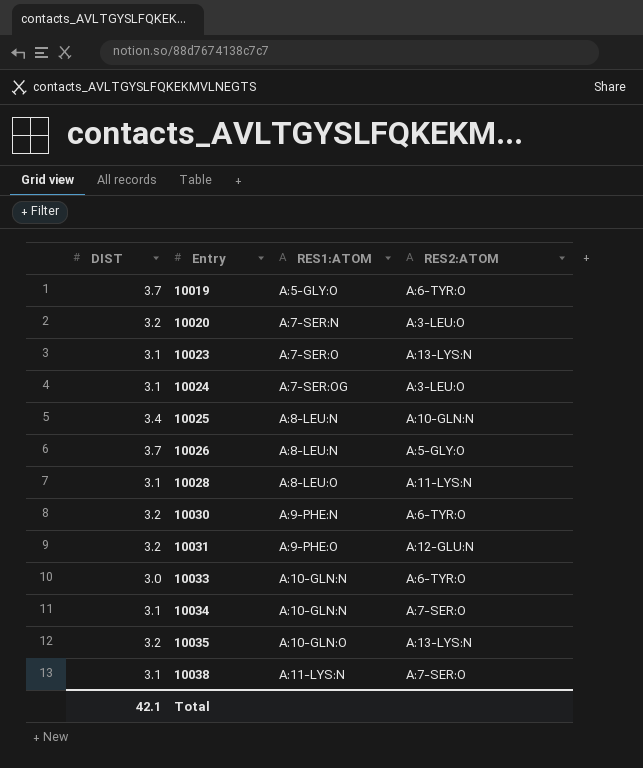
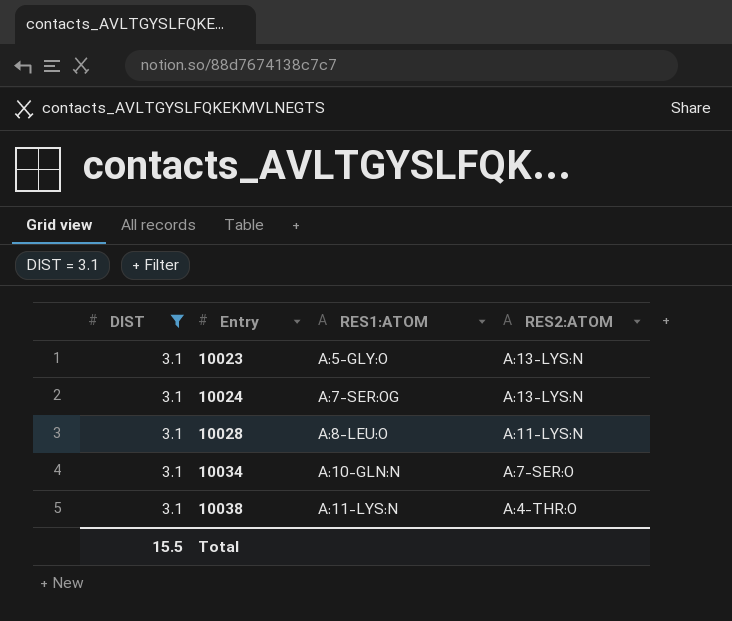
filter: none -> DIST = 3.1
10023 | RES1:ATOM: A:7-SER:O -> A:5-GLY:O
10024 | RES2:ATOM: A:3-LEU:O -> A:13-LYS:N
10038 | RES2:ATOM: A:7-SER:O -> A:4-THR:O
Total | DIST: 42.1 -> 15.5

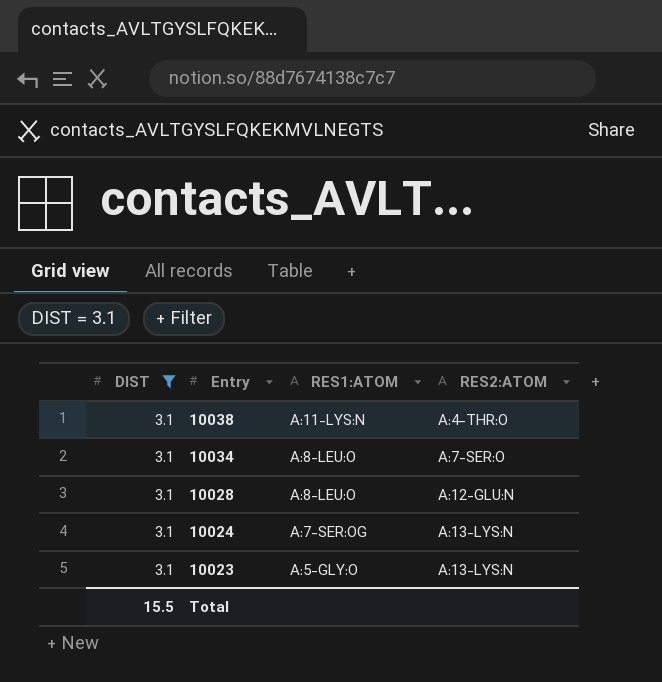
row order: Entry ascending -> Entry descending
10034 | RES1:ATOM: A:10-GLN:N -> A:8-LEU:O
10028 | RES2:ATOM: A:11-LYS:N -> A:12-GLU:N

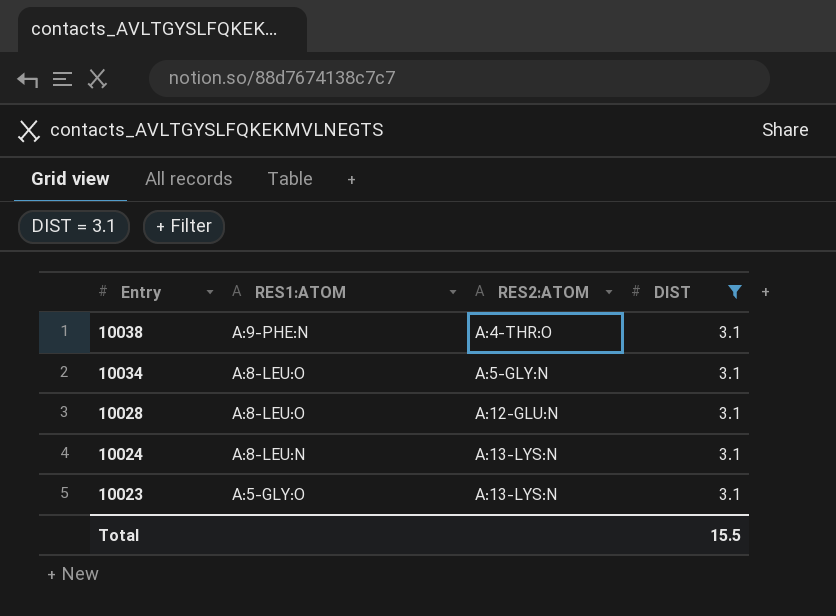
column DIST | position: 1 -> 4
10038 | RES1:ATOM: A:11-LYS:N -> A:9-PHE:N
10034 | RES2:ATOM: A:7-SER:O -> A:5-GLY:N
10024 | RES1:ATOM: A:7-SER:OG -> A:8-LEU:N

